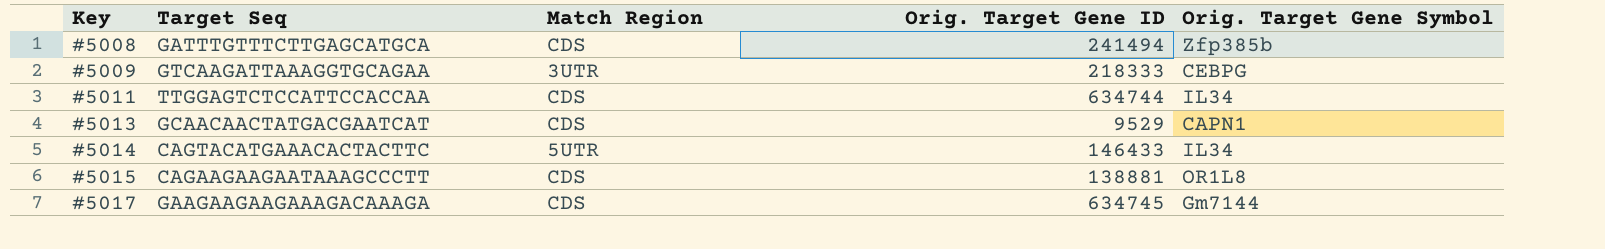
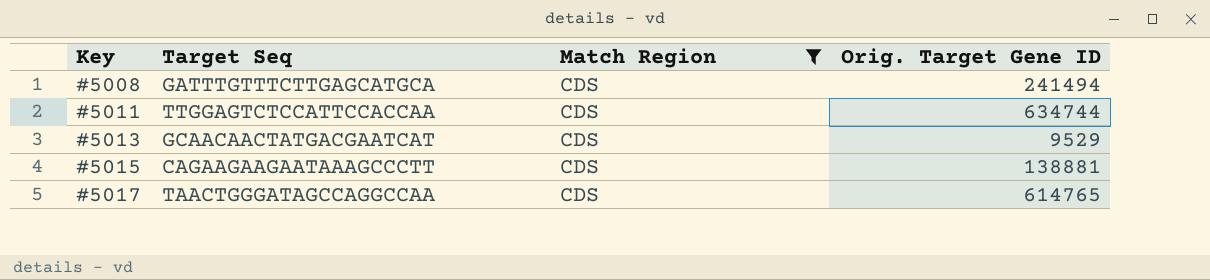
filter: none -> Match Region = CDS
column Orig. Target Gene Symbol | position: 5 -> none
#5017 | Target Seq: GAAGAAGAAGAAAGACAAAGA -> TAACTGGGATAGCCAGGCCAA
#5017 | Orig. Target Gene ID: 634745 -> 614765

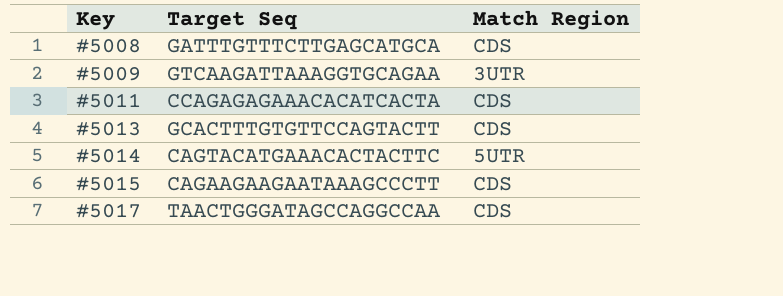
filter: Match Region = CDS -> none
column Orig. Target Gene ID | position: 4 -> none
#5011 | Target Seq: TTGGAGTCTCCATTCCACCAA -> CCAGAGAGAAACACATCACTA
#5013 | Target Seq: GCAACAACTATGACGAATCAT -> GCACTTTGTGTTCCAGTACTT

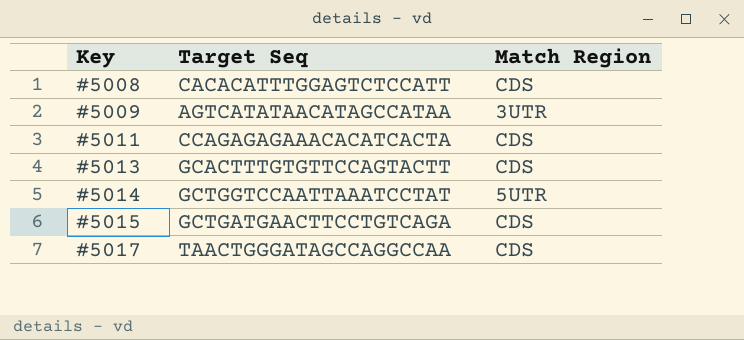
#5008 | Target Seq: GATTTGTTTCTTGAGCATGCA -> CACACATTTGGAGTCTCCATT
#5009 | Target Seq: GTCAAGATTAAAGGTGCAGAA -> AGTCATATAACATAGCCATAA
#5014 | Target Seq: CAGTACATGAAACACTACTTC -> GCTGGTCCAATTAAATCCTAT
#5015 | Target Seq: CAGAAGAAGAATAAAGCCCTT -> GCTGATGAACTTCCTGTCAGA

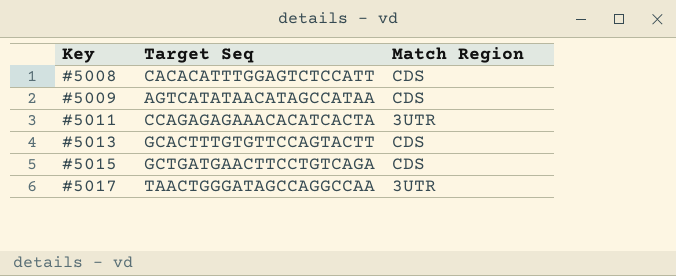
row #5014: GCTGGTCCAATTAAATCCTAT | 5UTR -> none
#5009 | Match Region: 3UTR -> CDS
#5011 | Match Region: CDS -> 3UTR
#5017 | Match Region: CDS -> 3UTR

